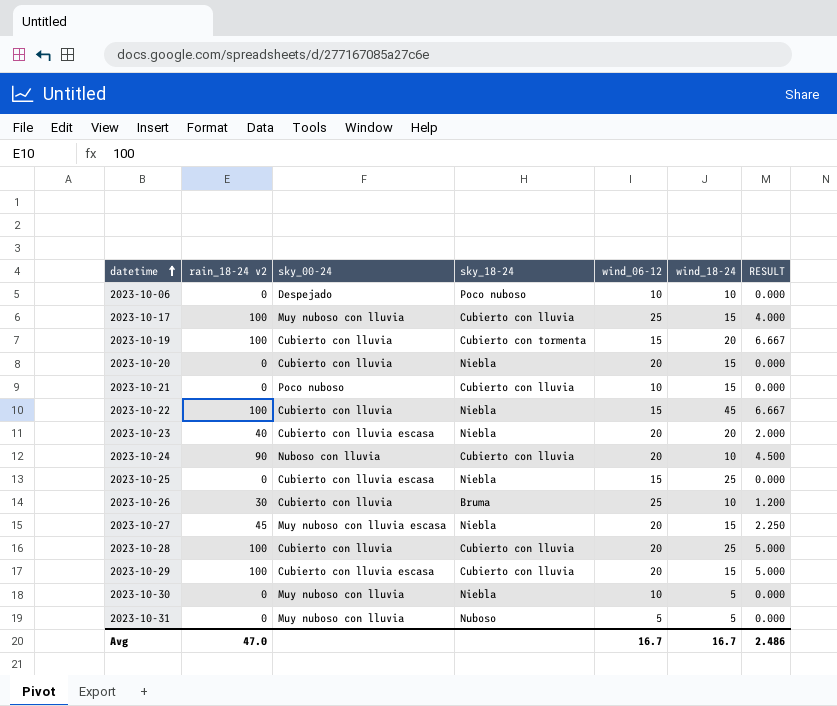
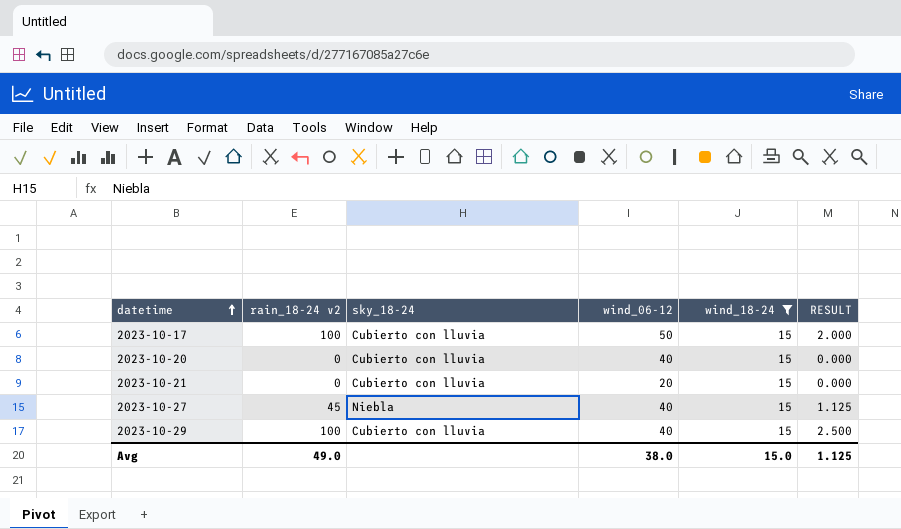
filter: none -> wind_18-24 = 15
column sky_00-24 | position: 3 -> none
2023-10-17 | wind_06-12: 25 -> 50
2023-10-17 | RESULT: 4.000 -> 2.000
2023-10-20 | sky_18-24: Niebla -> Cubierto con lluvia
2023-10-20 | wind_06-12: 20 -> 40
2023-10-21 | wind_06-12: 10 -> 20
2023-10-27 | wind_06-12: 20 -> 40
2023-10-27 | RESULT: 2.250 -> 1.125
2023-10-29 | wind_06-12: 20 -> 40
2023-10-29 | RESULT: 5.000 -> 2.500
Avg | rain_18-24 v2: 47.0 -> 49.0
Avg | wind_06-12: 16.7 -> 38.0
Avg | wind_18-24: 16.7 -> 15.0
Avg | RESULT: 2.486 -> 1.125

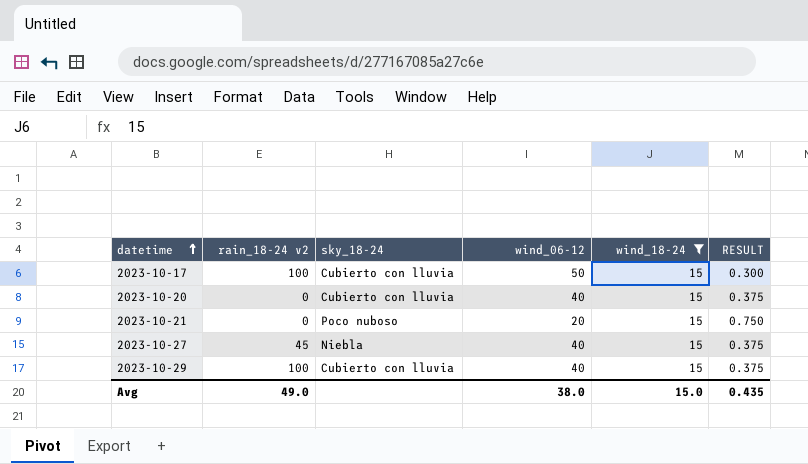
column RESULT | formula: [rain_18-24 v2] / [wind_06-12] -> [wind_18-24] / [wind_06-12]
2023-10-21 | sky_18-24: Cubierto con lluvia -> Poco nuboso
Avg | RESULT: 1.125 -> 0.435

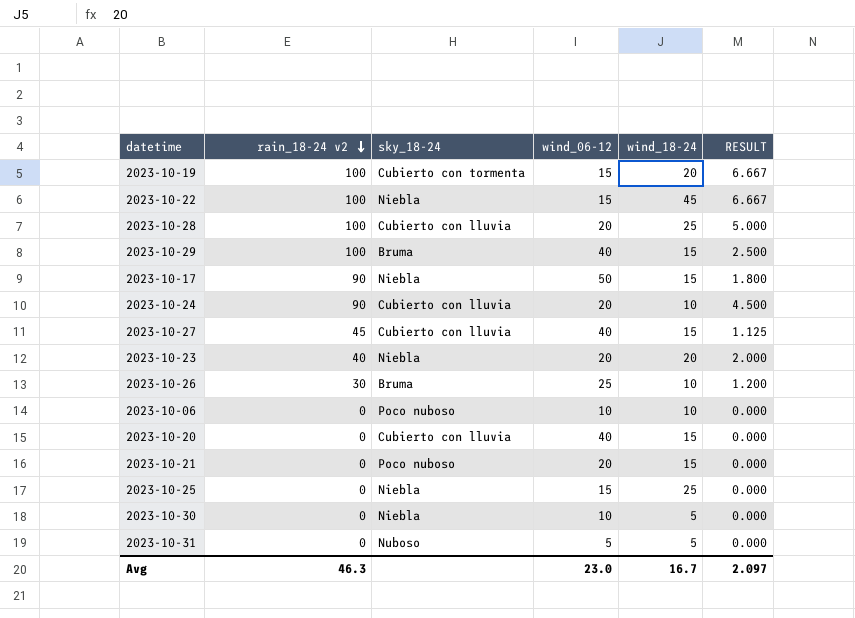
filter: wind_18-24 = 15 -> none
row order: datetime ascending -> rain_18-24 v2 descending
column RESULT | formula: [wind_18-24] / [wind_06-12] -> [rain_18-24 v2] / [wind_06-12]
2023-10-29 | sky_18-24: Cubierto con lluvia -> Bruma
2023-10-17 | rain_18-24 v2: 100 -> 90
2023-10-17 | sky_18-24: Cubierto con lluvia -> Niebla
2023-10-27 | sky_18-24: Niebla -> Cubierto con lluvia
Avg | rain_18-24 v2: 49.0 -> 46.3
Avg | wind_06-12: 38.0 -> 23.0
Avg | wind_18-24: 15.0 -> 16.7
Avg | RESULT: 0.435 -> 2.097

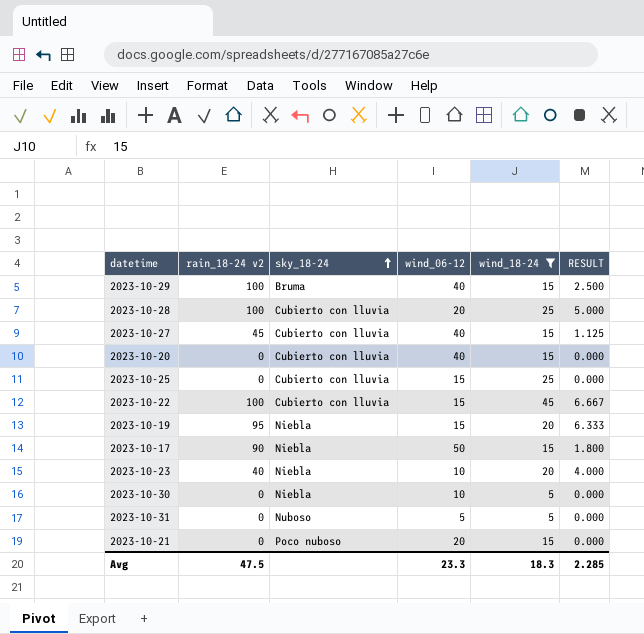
filter: none -> wind_18-24 != 10
row order: rain_18-24 v2 descending -> sky_18-24 ascending
2023-10-25 | sky_18-24: Niebla -> Cubierto con lluvia
2023-10-22 | sky_18-24: Niebla -> Cubierto con lluvia
2023-10-19 | rain_18-24 v2: 100 -> 95
2023-10-19 | sky_18-24: Cubierto con tormenta -> Niebla
2023-10-19 | RESULT: 6.667 -> 6.333
2023-10-23 | wind_06-12: 20 -> 10
2023-10-23 | RESULT: 2.000 -> 4.000
Avg | rain_18-24 v2: 46.3 -> 47.5
Avg | wind_06-12: 23.0 -> 23.3
Avg | wind_18-24: 16.7 -> 18.3
Avg | RESULT: 2.097 -> 2.285

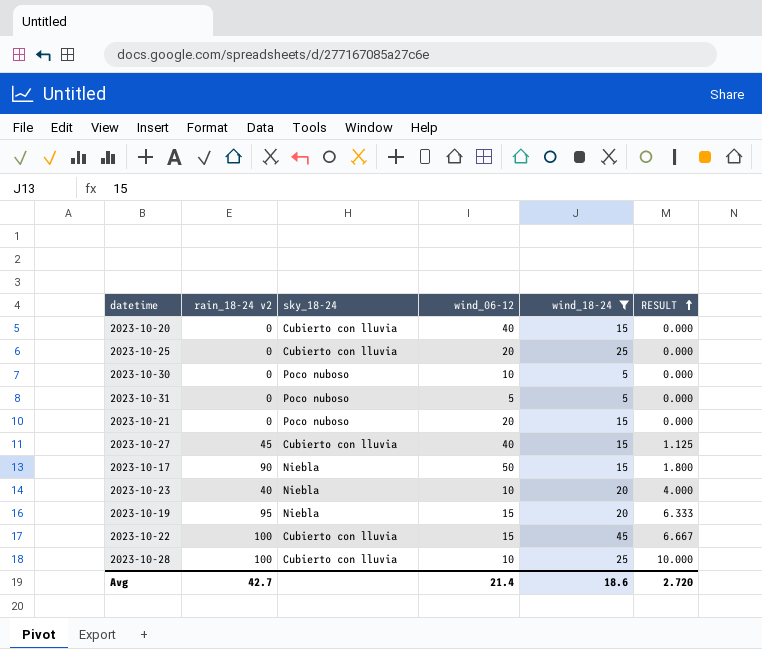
row order: sky_18-24 ascending -> RESULT ascending
row 2023-10-29: 100 | Bruma | 40 | 15 | 2.500 -> none
2023-10-25 | wind_06-12: 15 -> 20
2023-10-30 | sky_18-24: Niebla -> Poco nuboso
2023-10-31 | sky_18-24: Nuboso -> Poco nuboso
2023-10-28 | wind_06-12: 20 -> 10
2023-10-28 | RESULT: 5.000 -> 10.000
Avg | rain_18-24 v2: 47.5 -> 42.7
Avg | wind_06-12: 23.3 -> 21.4
Avg | wind_18-24: 18.3 -> 18.6
Avg | RESULT: 2.285 -> 2.720

